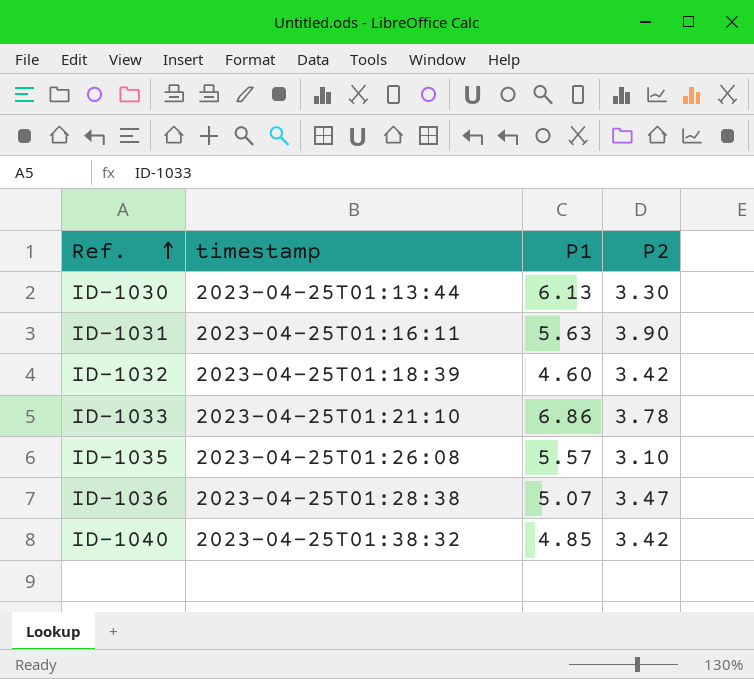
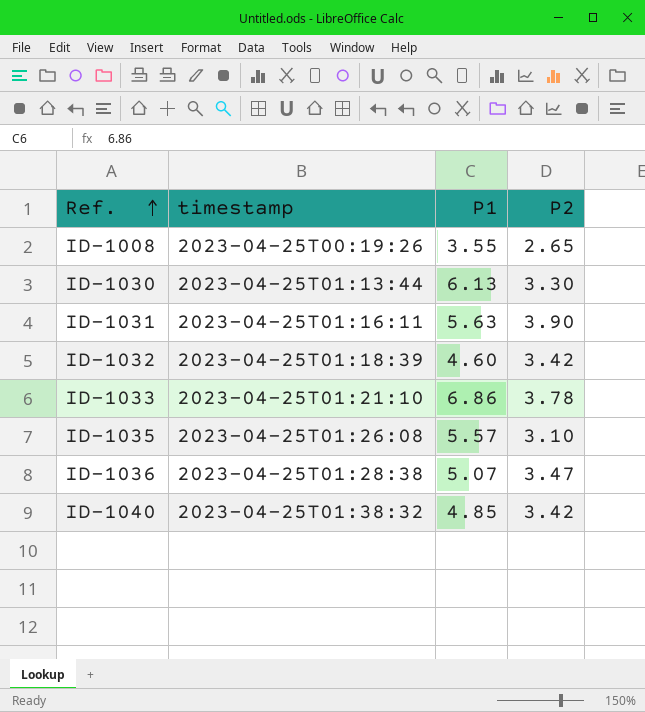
row ID-1008: none -> 2023-04-25T00:19:26 | 3.55 | 2.65

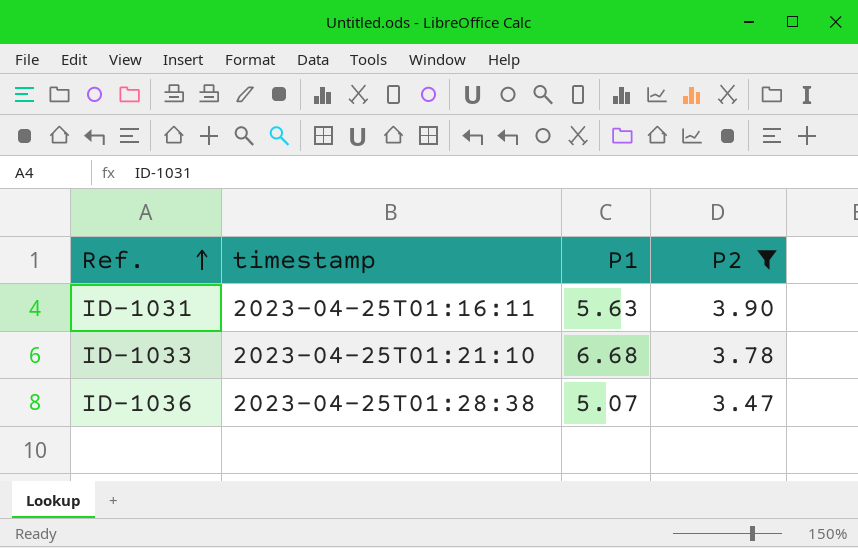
filter: none -> P2 >= 3.47
ID-1033 | P1: 6.86 -> 6.68

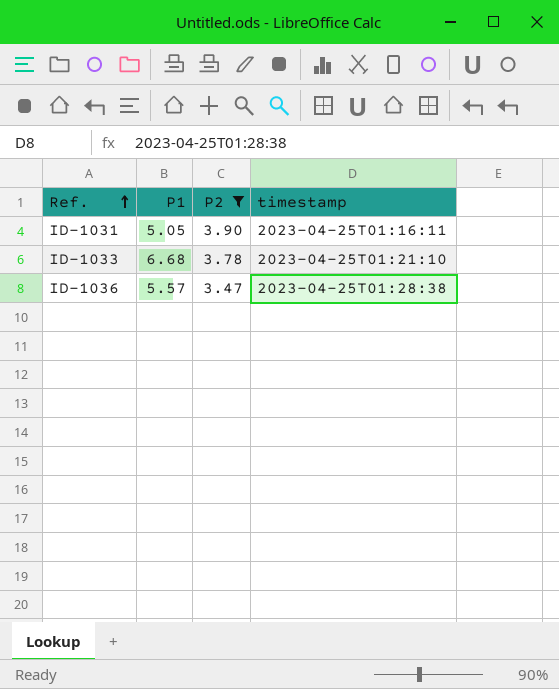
column timestamp | position: 2 -> 4
ID-1031 | P1: 5.63 -> 5.05
ID-1036 | P1: 5.07 -> 5.57

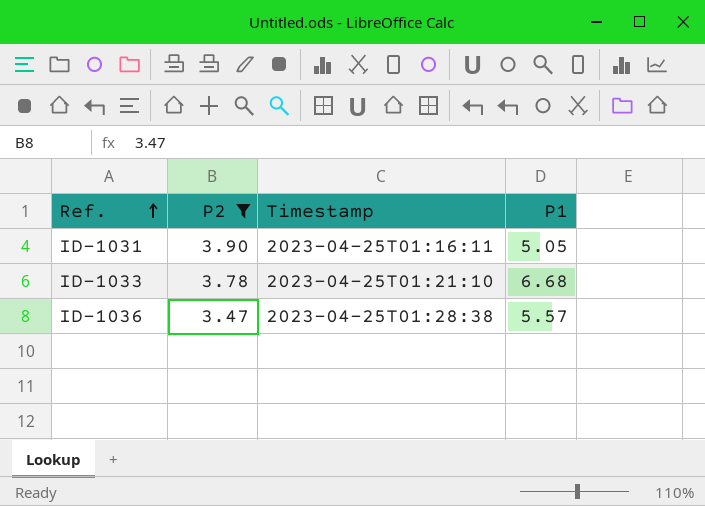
column name: timestamp -> Timestamp
column P1 | position: 2 -> 4

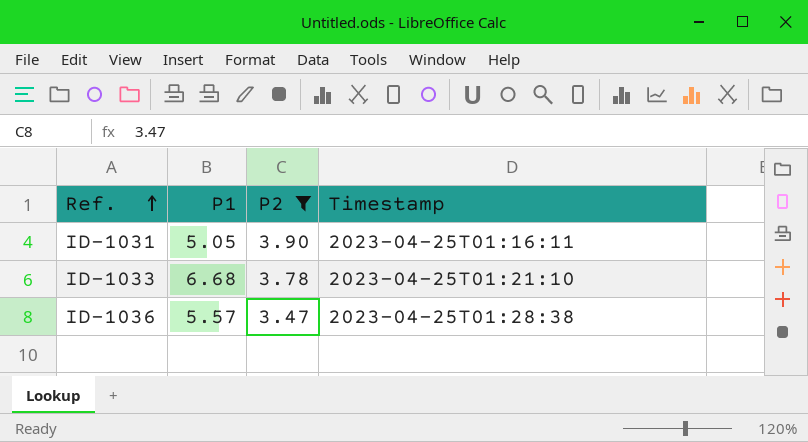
column P1 | position: 4 -> 2

